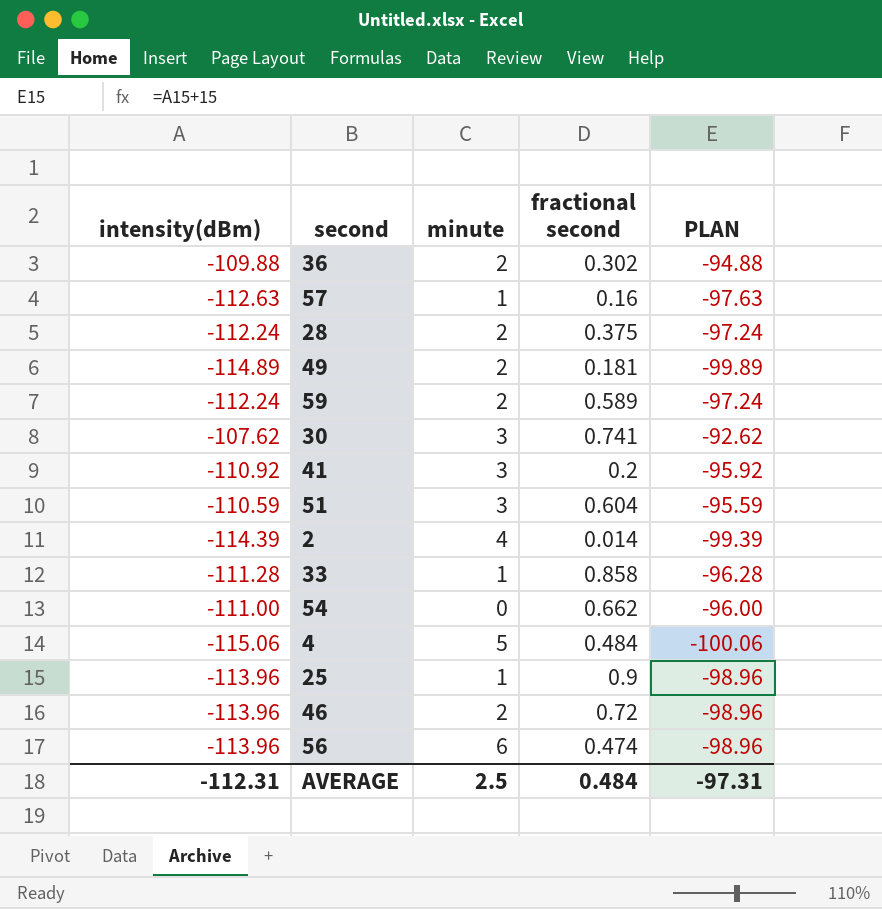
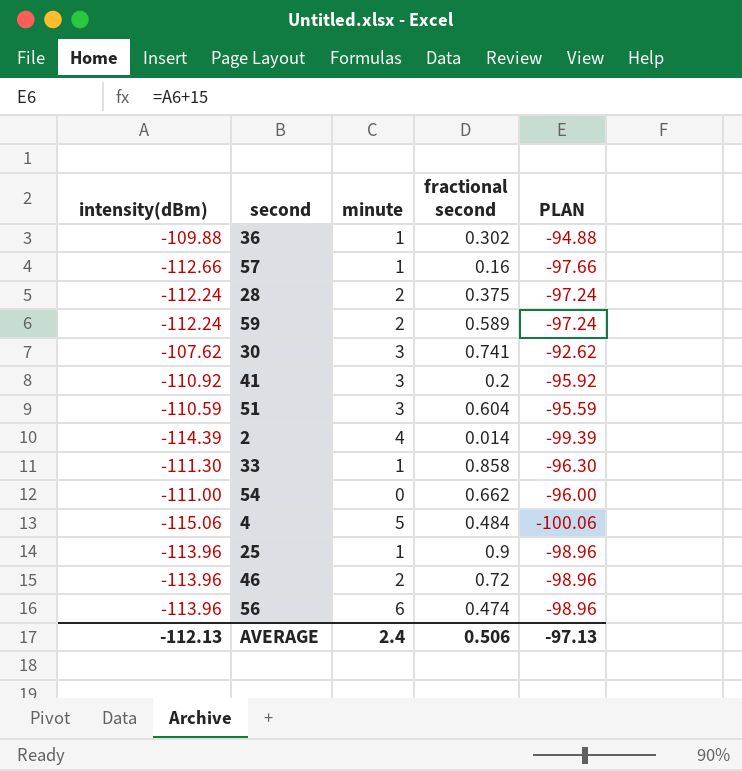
row 49: -114.89 | 2 | 0.181 | -99.89 -> none
36 | minute: 2 -> 1
57 | intensity(dBm): -112.63 -> -112.66
57 | PLAN: -97.63 -> -97.66
33 | intensity(dBm): -111.28 -> -111.30
33 | PLAN: -96.28 -> -96.30
AVERAGE | intensity(dBm): -112.31 -> -112.13
AVERAGE | minute: 2.5 -> 2.4
AVERAGE | fractional second: 0.484 -> 0.506
AVERAGE | PLAN: -97.31 -> -97.13

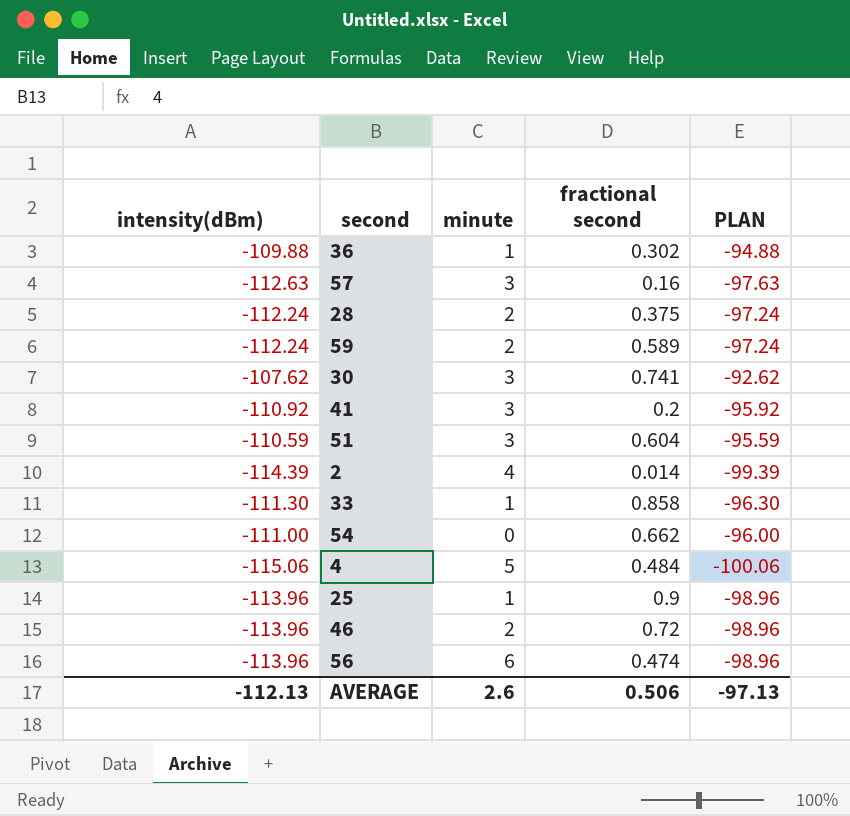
57 | intensity(dBm): -112.66 -> -112.63
57 | minute: 1 -> 3
57 | PLAN: -97.66 -> -97.63
AVERAGE | minute: 2.4 -> 2.6

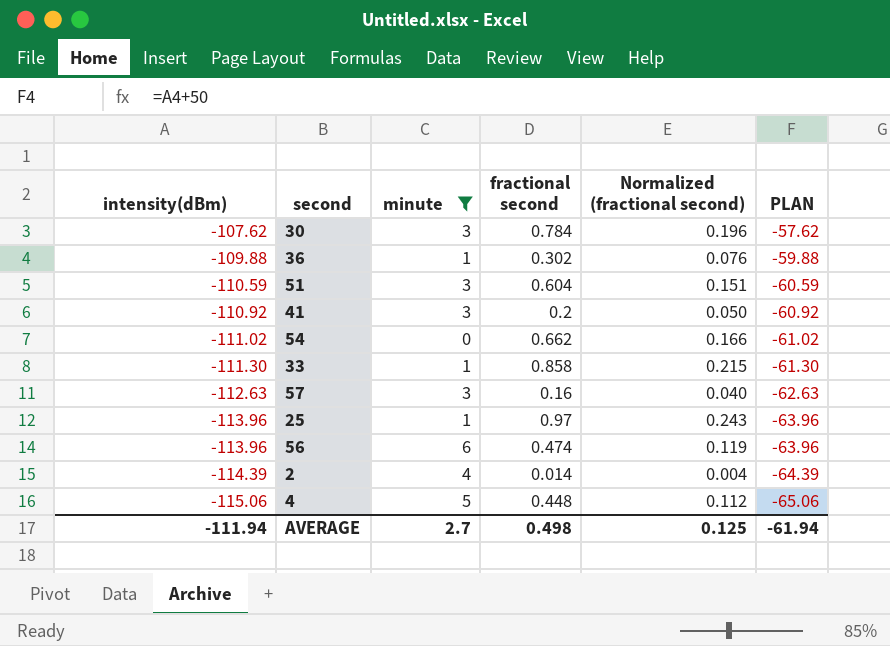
filter: none -> minute != 2
row order: none -> intensity(dBm) descending
column Normalized (fractional second) | formula: none -> [fractional second] * 0.25
column PLAN | formula: [intensity(dBm)] + 15 -> [intensity(dBm)] + 50
30 | fractional second: 0.741 -> 0.784
54 | intensity(dBm): -111.00 -> -111.02
25 | fractional second: 0.9 -> 0.97
4 | fractional second: 0.484 -> 0.448
AVERAGE | intensity(dBm): -112.13 -> -111.94
AVERAGE | minute: 2.6 -> 2.7
AVERAGE | fractional second: 0.506 -> 0.498
AVERAGE | PLAN: -97.13 -> -61.94

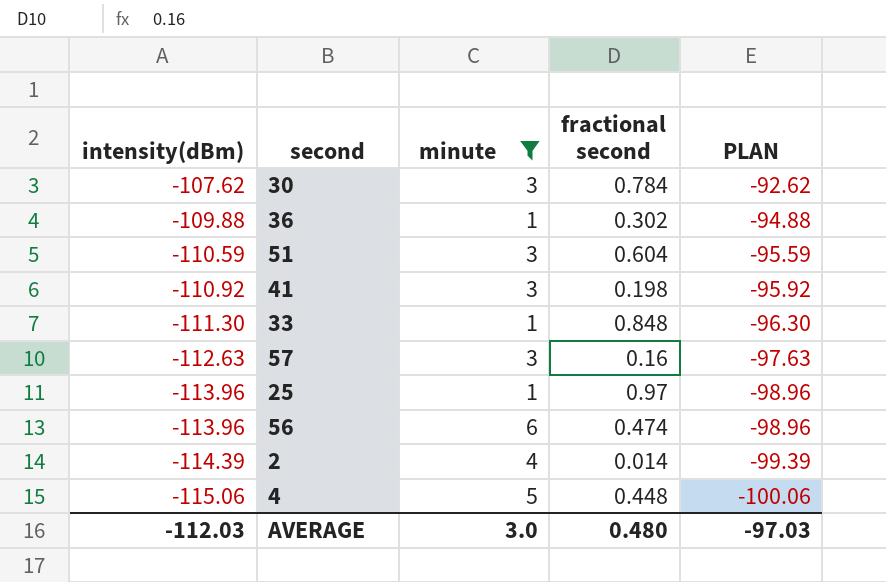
column Normalized (fractional second) | formula: [fractional second] * 0.25 -> none
column PLAN | formula: [intensity(dBm)] + 50 -> [intensity(dBm)] + 15
row 54: -111.02 | 0 | 0.662 | 0.166 | -61.02 -> none
41 | fractional second: 0.2 -> 0.198
33 | fractional second: 0.858 -> 0.848
AVERAGE | intensity(dBm): -111.94 -> -112.03
AVERAGE | minute: 2.7 -> 3.0
AVERAGE | fractional second: 0.498 -> 0.480
AVERAGE | PLAN: -61.94 -> -97.03

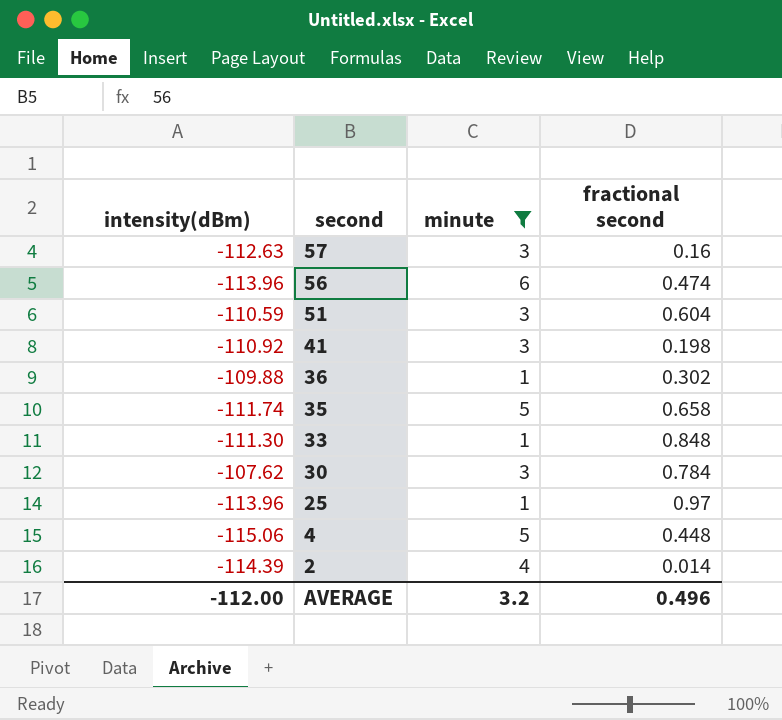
row order: intensity(dBm) descending -> second descending
column PLAN | formula: [intensity(dBm)] + 15 -> none
row 35: none -> -111.74 | 5 | 0.658
AVERAGE | intensity(dBm): -112.03 -> -112.00
AVERAGE | minute: 3.0 -> 3.2
AVERAGE | fractional second: 0.480 -> 0.496

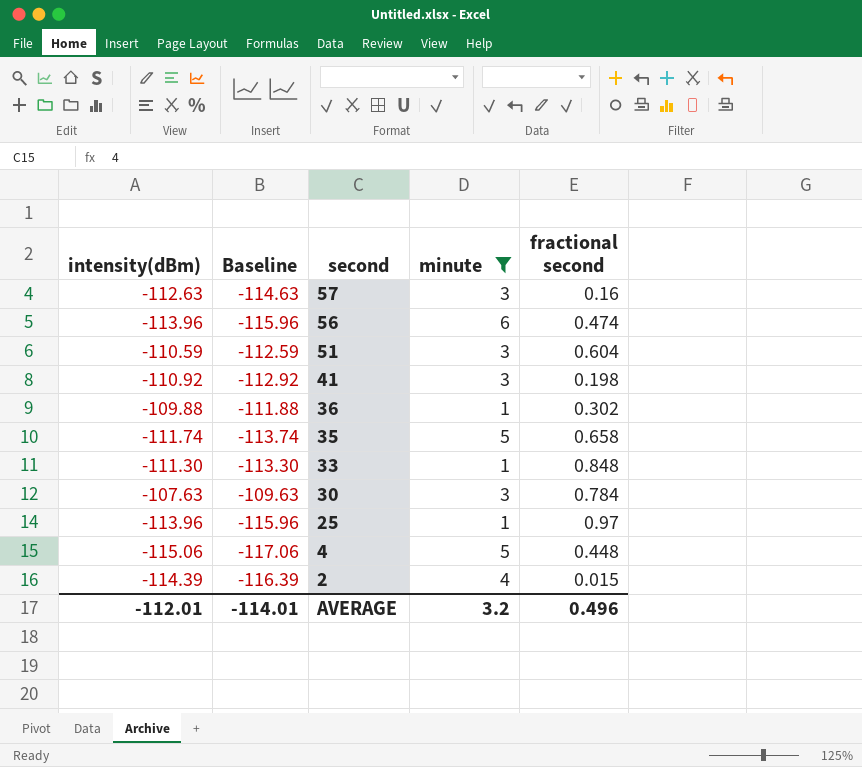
column Baseline | formula: none -> [intensity(dBm)] - 2
30 | intensity(dBm): -107.62 -> -107.63
2 | fractional second: 0.014 -> 0.015
AVERAGE | intensity(dBm): -112.00 -> -112.01

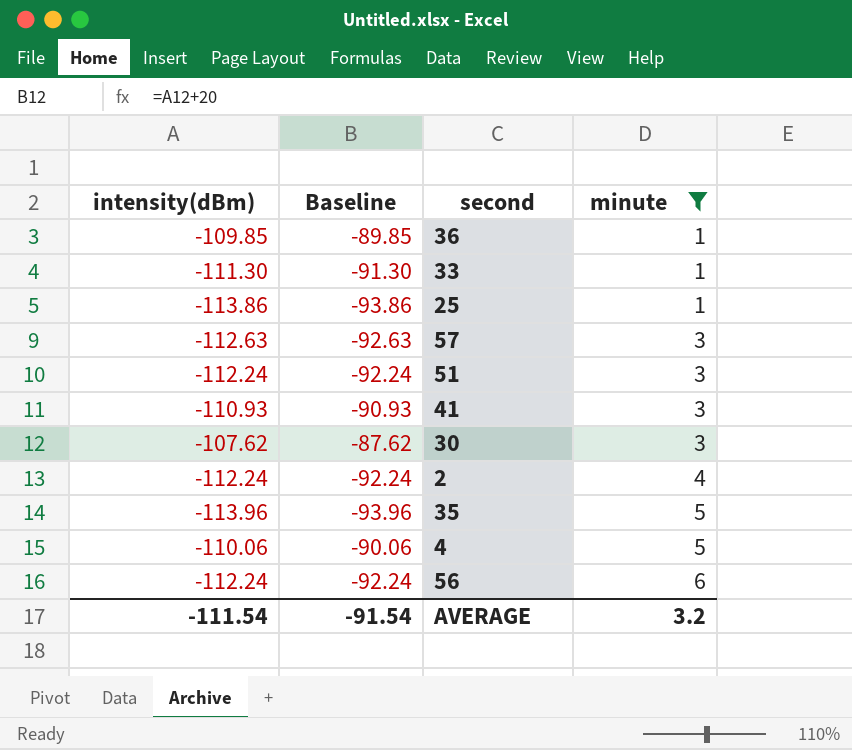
row order: second descending -> minute ascending
column fractional second | position: 5 -> none
column Baseline | formula: [intensity(dBm)] - 2 -> [intensity(dBm)] + 20
36 | intensity(dBm): -109.88 -> -109.85
25 | intensity(dBm): -113.96 -> -113.86
51 | intensity(dBm): -110.59 -> -112.24
41 | intensity(dBm): -110.92 -> -110.93
30 | intensity(dBm): -107.63 -> -107.62
2 | intensity(dBm): -114.39 -> -112.24
35 | intensity(dBm): -111.74 -> -113.96
4 | intensity(dBm): -115.06 -> -110.06
56 | intensity(dBm): -113.96 -> -112.24
AVERAGE | intensity(dBm): -112.01 -> -111.54
AVERAGE | Baseline: -114.01 -> -91.54

